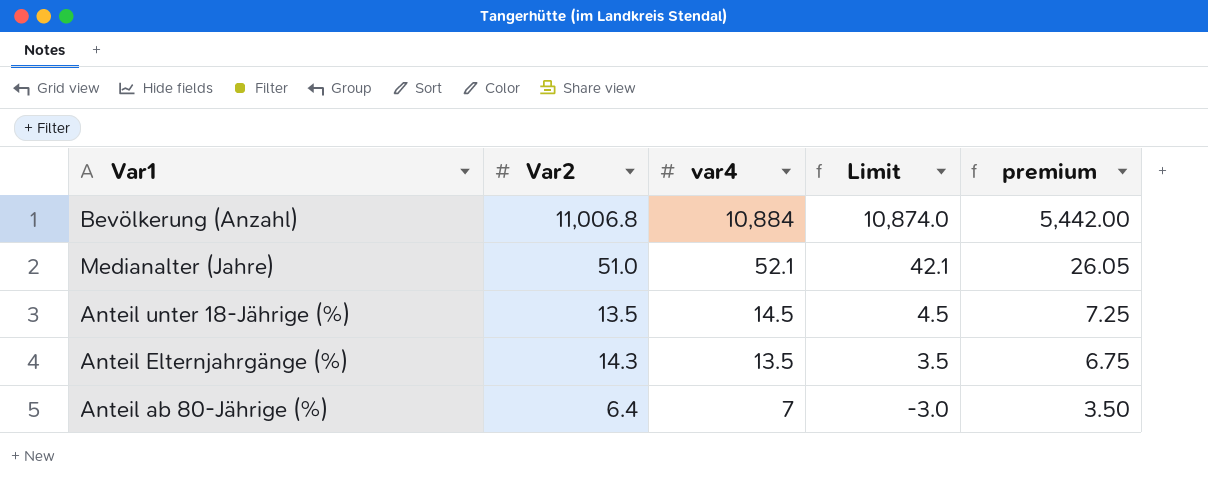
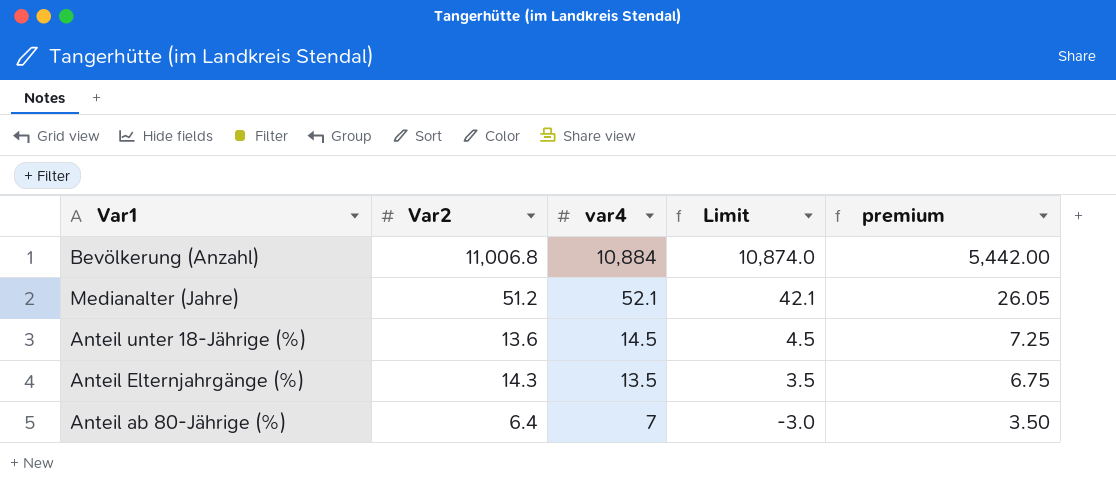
Medianalter (Jahre) | Var2: 51.0 -> 51.2
Anteil unter 18-Jährige (%) | Var2: 13.5 -> 13.6

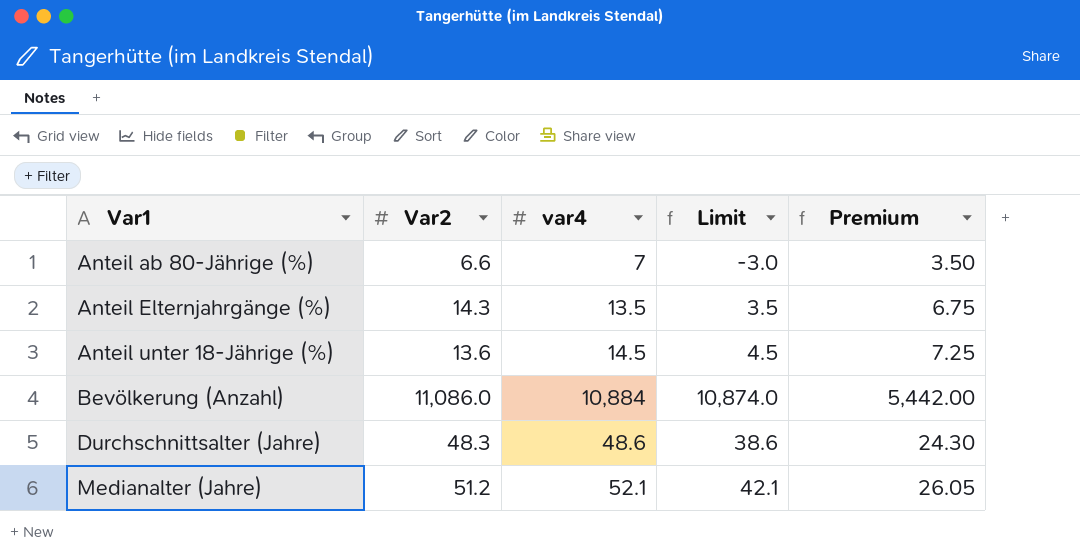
row order: var4 descending -> Var1 ascending
column name: premium -> Premium
Anteil ab 80-Jährige (%) | Var2: 6.4 -> 6.6
Bevölkerung (Anzahl) | Var2: 11,006.8 -> 11,086.0
row Durchschnittsalter (Jahre): none -> 48.3 | 48.6 | 38.6 | 24.30

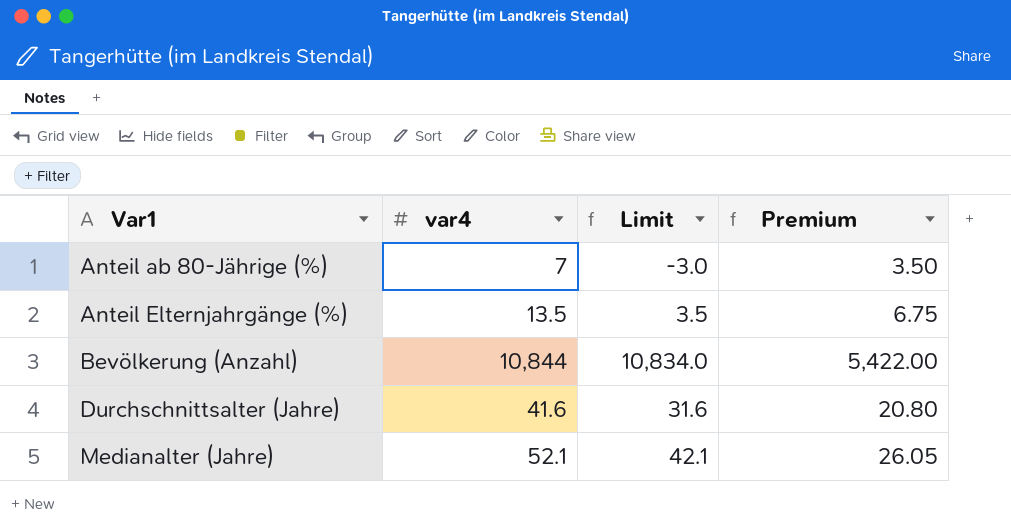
column Var2 | position: 2 -> none
row Anteil unter 18-Jährige (%): 13.6 | 14.5 | 4.5 | 7.25 -> none
Bevölkerung (Anzahl) | var4: 10,884 -> 10,844
Bevölkerung (Anzahl) | Limit: 10,874.0 -> 10,834.0
Bevölkerung (Anzahl) | Premium: 5,442.00 -> 5,422.00
Durchschnittsalter (Jahre) | var4: 48.6 -> 41.6
Durchschnittsalter (Jahre) | Limit: 38.6 -> 31.6
Durchschnittsalter (Jahre) | Premium: 24.30 -> 20.80

